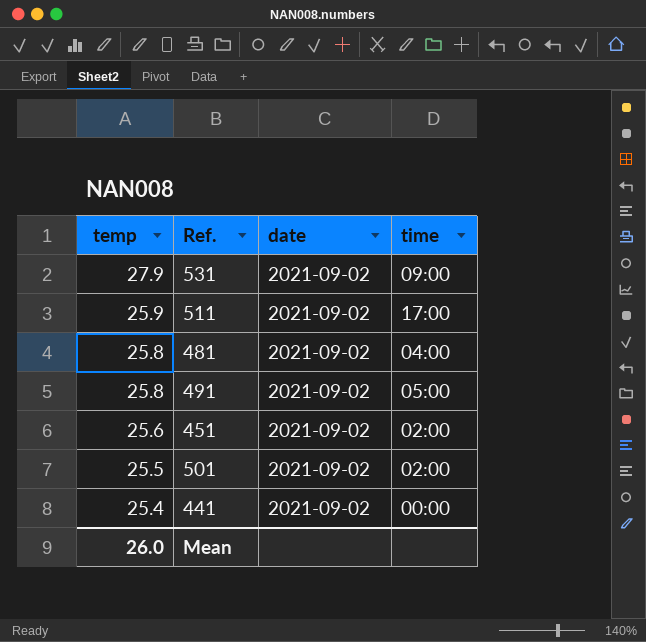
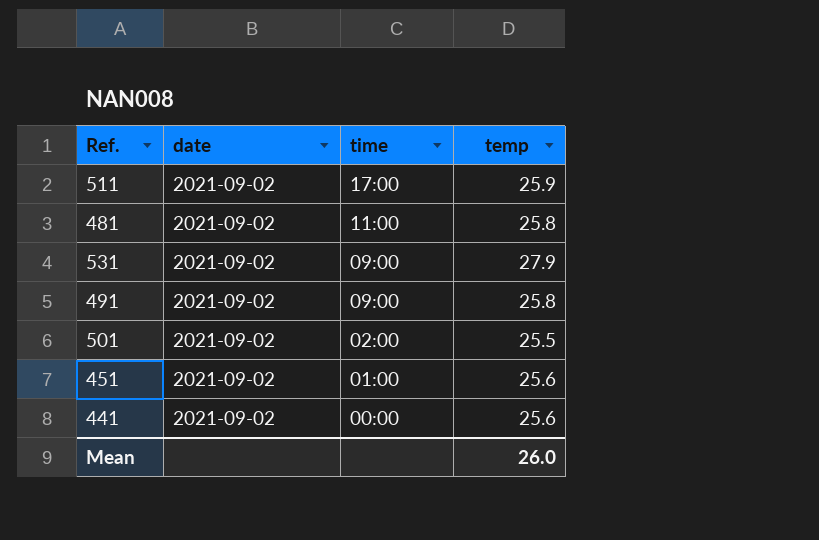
row order: temp descending -> time descending
column temp | position: 1 -> 4
481 | time: 04:00 -> 11:00
491 | time: 05:00 -> 09:00
451 | time: 02:00 -> 01:00
441 | temp: 25.4 -> 25.6

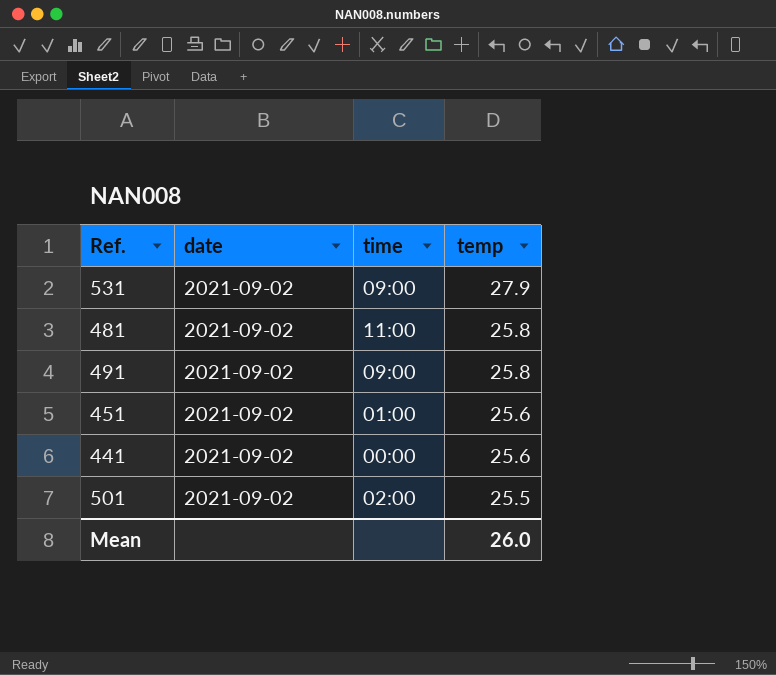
row order: time descending -> temp descending
row 511: 2021-09-02 | 17:00 | 25.9 -> none

